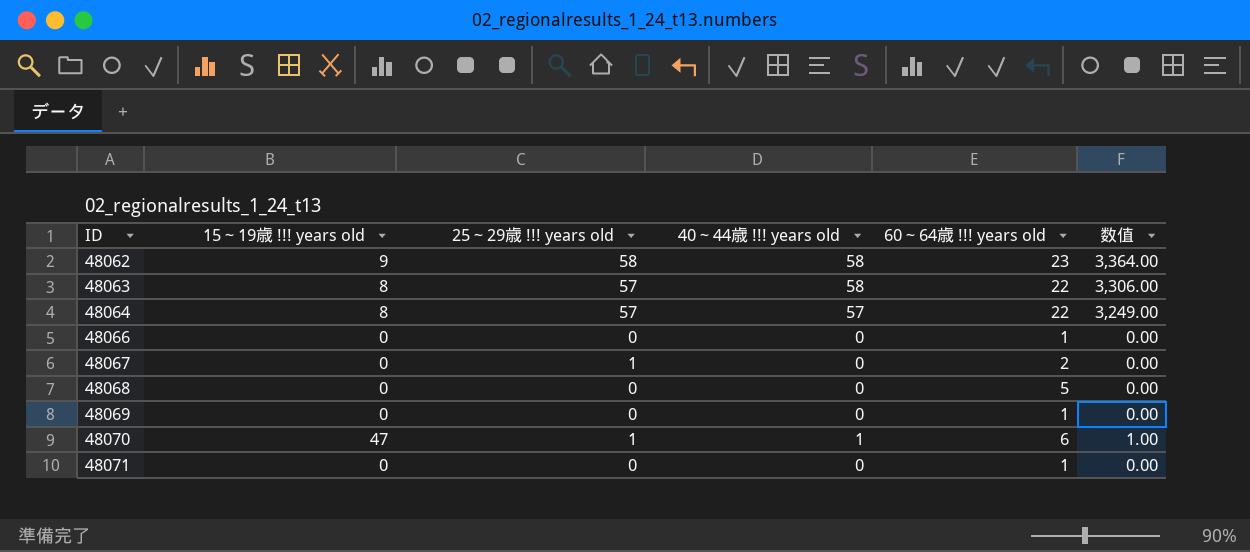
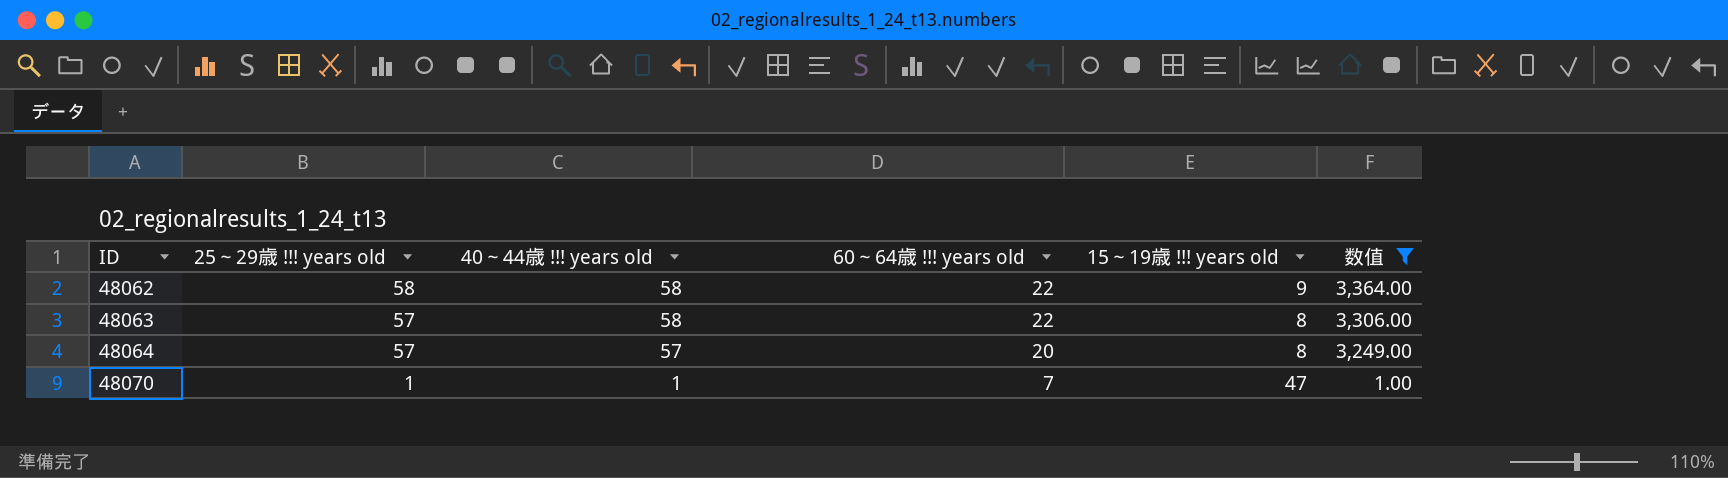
filter: none -> 数值 != 0.00
column 15～19歳 !!! years old | position: 2 -> 5
48062 | 60～64歳 !!! years old: 23 -> 22
48064 | 60～64歳 !!! years old: 22 -> 20
48070 | 60～64歳 !!! years old: 6 -> 7

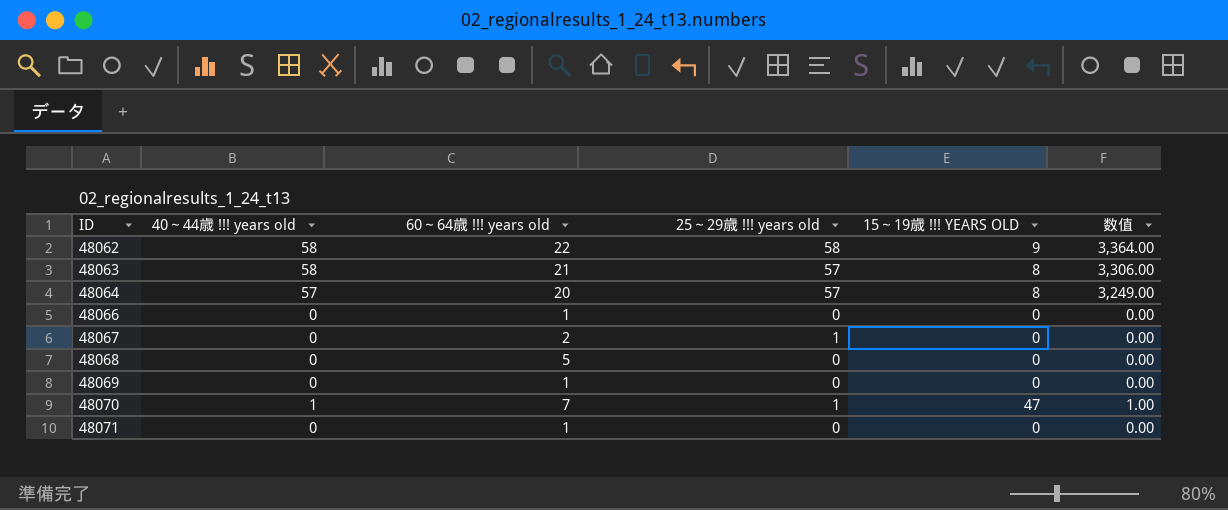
filter: 数值 != 0.00 -> none
column 25～29歳 !!! years old | position: 2 -> 4
column name: 15～19歳 !!! years old -> 15～19歳 !!! YEARS OLD
48063 | 60～64歳 !!! years old: 22 -> 21

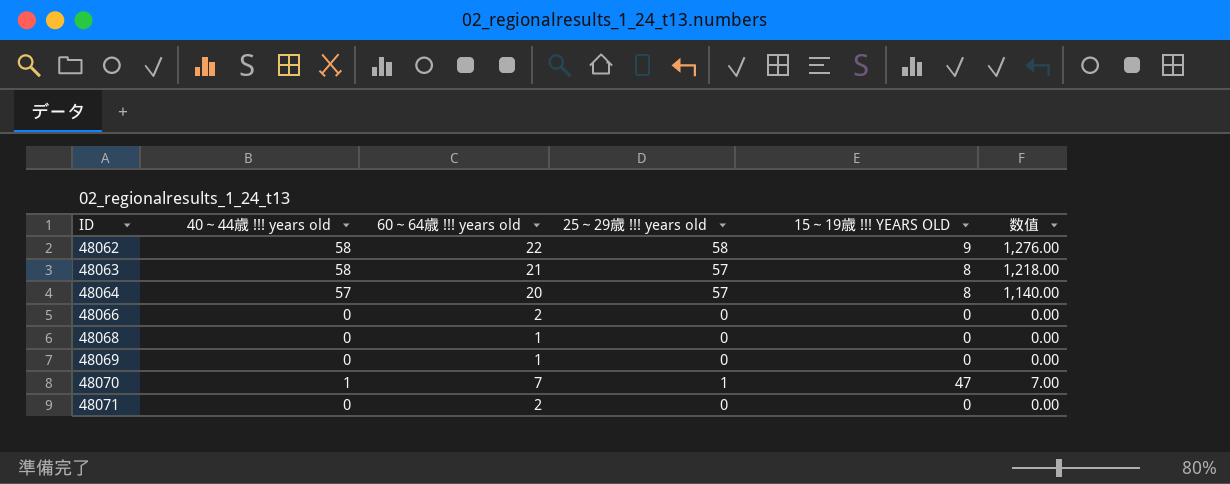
column 数值 | formula: [40～44歳 !!! years old] * [25～29歳 !!! years old] -> [40～44歳 !!! years old] * [60～64歳 !!! years old]
row 48067: 0 | 2 | 1 | 0 | 0.00 -> none
48066 | 60～64歳 !!! years old: 1 -> 2
48068 | 60～64歳 !!! years old: 5 -> 1
48071 | 60～64歳 !!! years old: 1 -> 2

